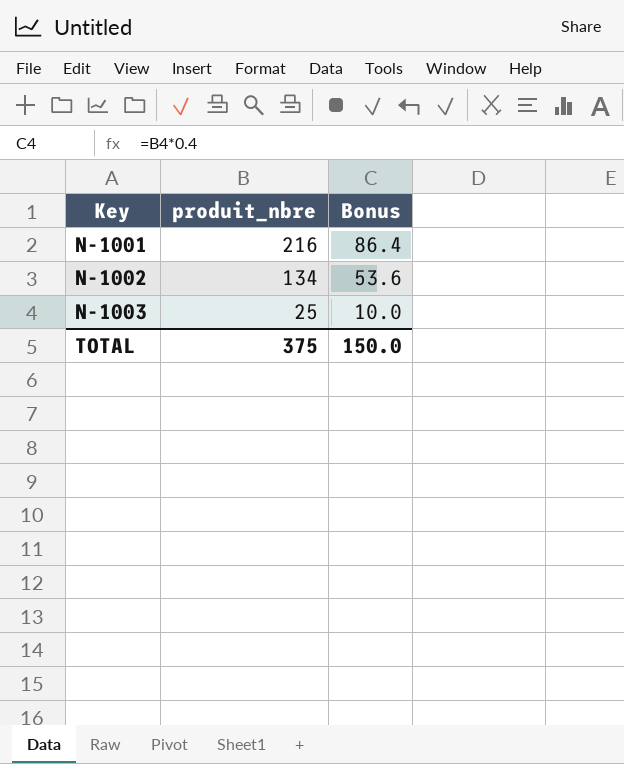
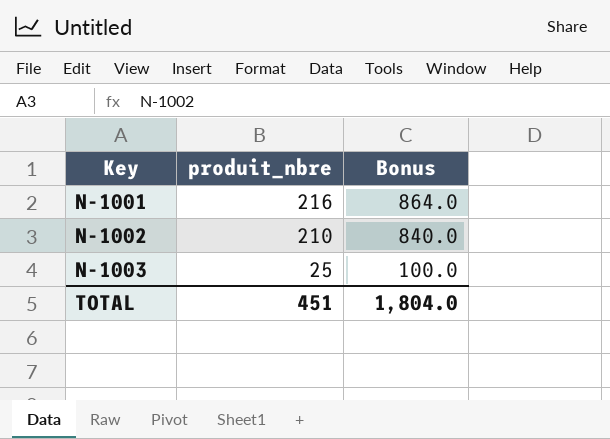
column Bonus | formula: [produit_nbre] * 0.4 -> [produit_nbre] * 4
N-1002 | produit_nbre: 134 -> 210
TOTAL | produit_nbre: 375 -> 451
TOTAL | Bonus: 150.0 -> 1,804.0

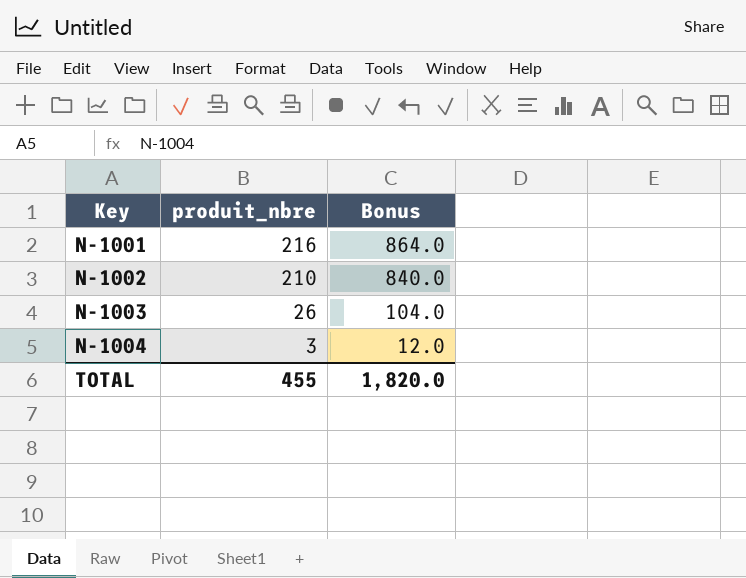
N-1003 | produit_nbre: 25 -> 26
N-1003 | Bonus: 100.0 -> 104.0
row N-1004: none -> 3 | 12.0
TOTAL | produit_nbre: 451 -> 455
TOTAL | Bonus: 1,804.0 -> 1,820.0

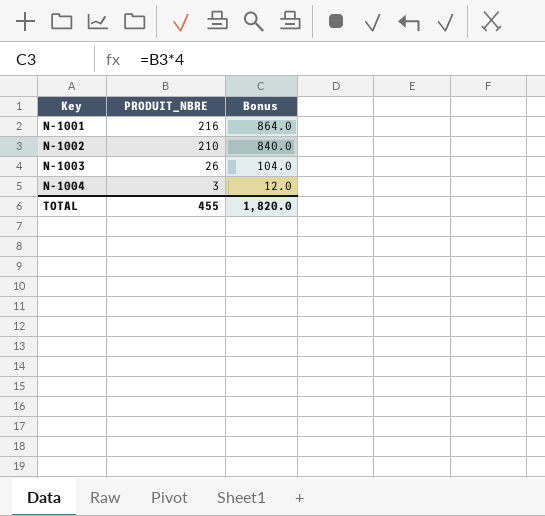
column name: produit_nbre -> PRODUIT_NBRE

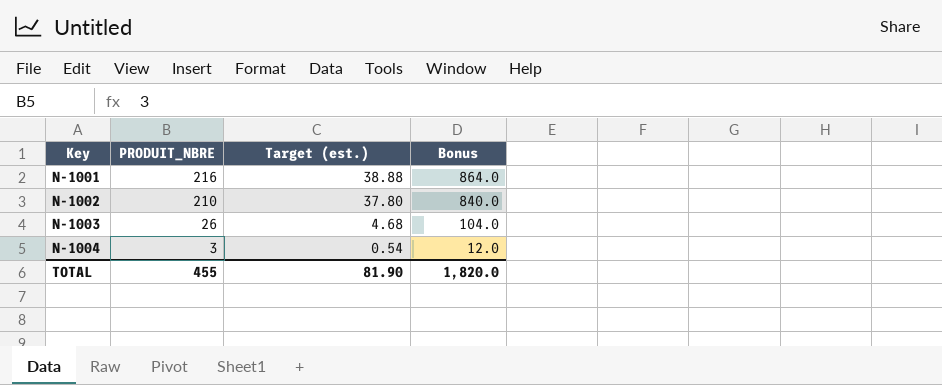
column Target (est.) | formula: none -> [PRODUIT_NBRE] * 0.18

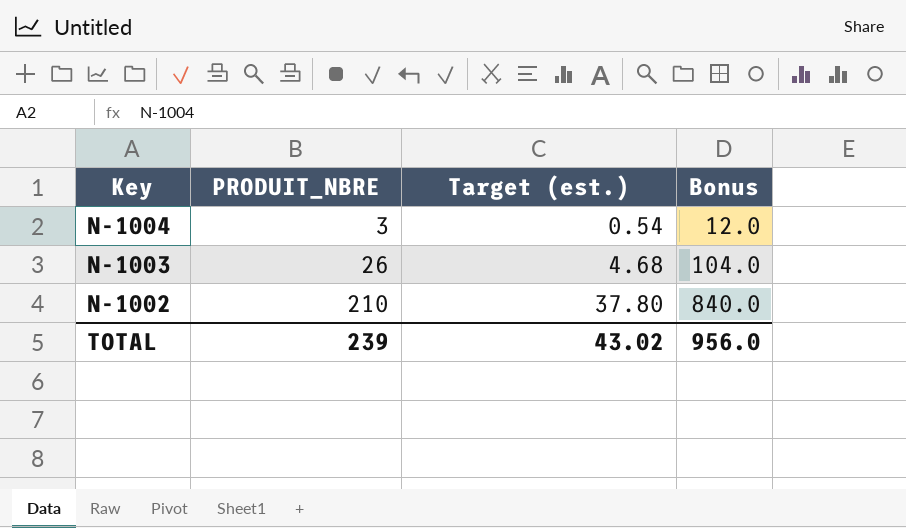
row order: Key ascending -> Key descending
row N-1001: 216 | 38.88 | 864.0 -> none
TOTAL | PRODUIT_NBRE: 455 -> 239
TOTAL | Target (est.): 81.90 -> 43.02
TOTAL | Bonus: 1,820.0 -> 956.0

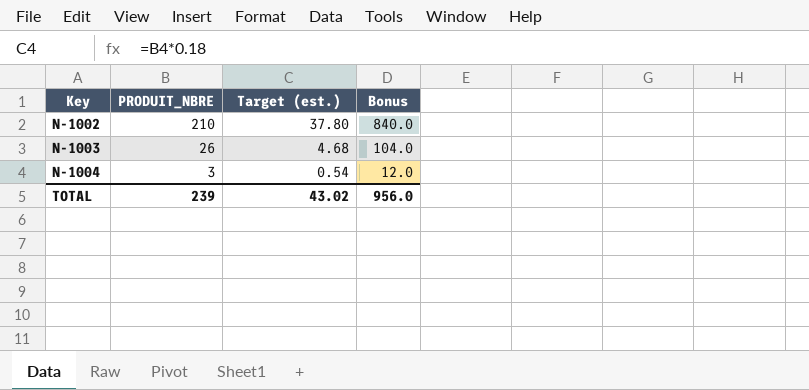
row order: Key descending -> Key ascending

